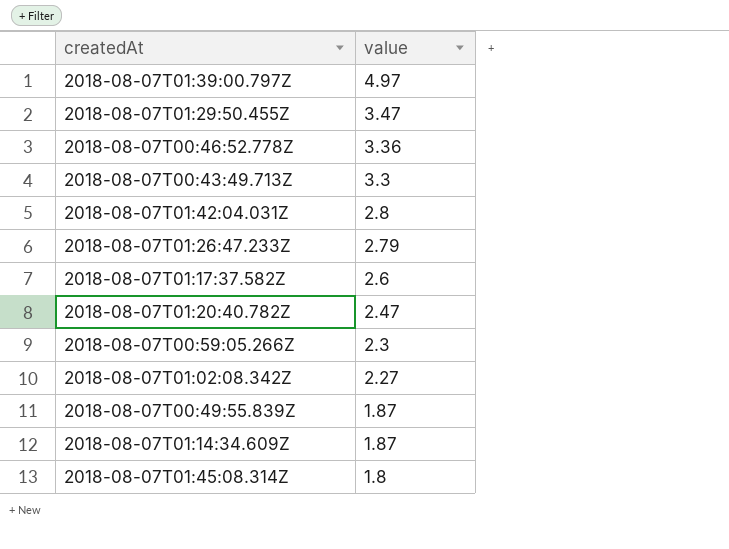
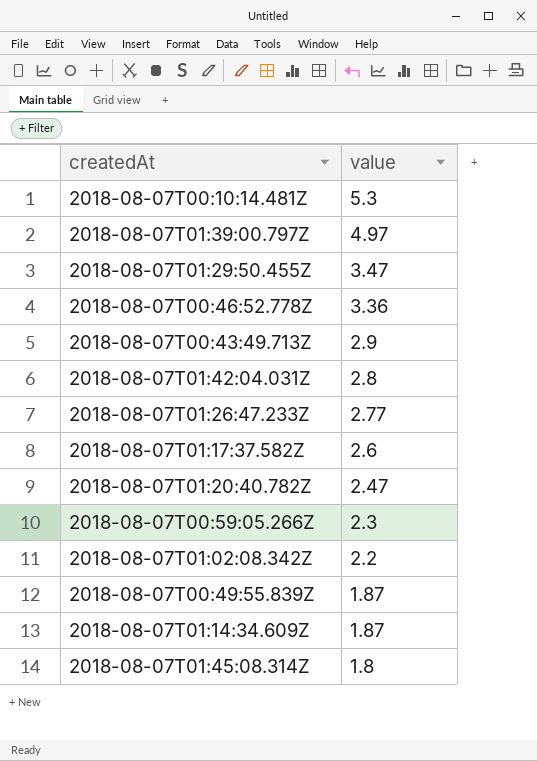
row 2018-08-07T00:10:14.481Z: none -> 5.3
2018-08-07T00:43:49.713Z | value: 3.3 -> 2.9
2018-08-07T01:26:47.233Z | value: 2.79 -> 2.77
2018-08-07T01:02:08.342Z | value: 2.27 -> 2.2

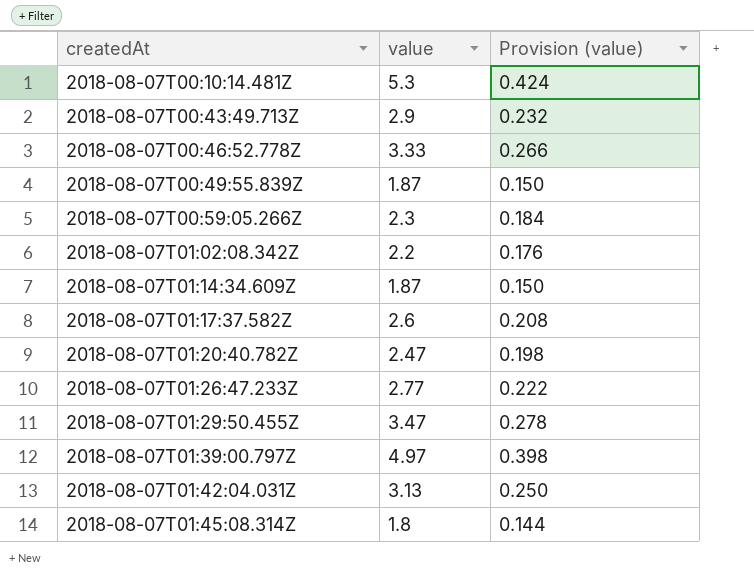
row order: value descending -> createdAt ascending
column Provision (value) | formula: none -> [value] * 0.08
2018-08-07T00:46:52.778Z | value: 3.36 -> 3.33
2018-08-07T01:42:04.031Z | value: 2.8 -> 3.13

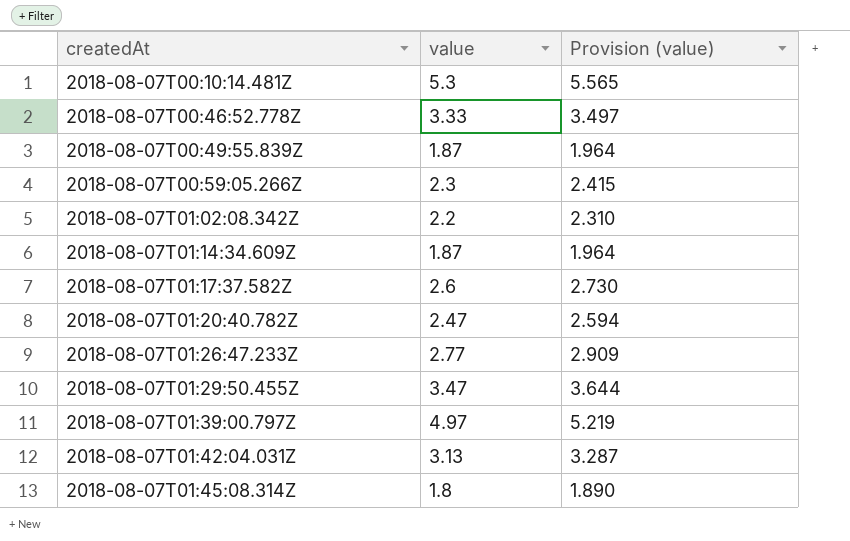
column Provision (value) | formula: [value] * 0.08 -> [value] * 1.05
row 2018-08-07T00:43:49.713Z: 2.9 | 0.232 -> none

